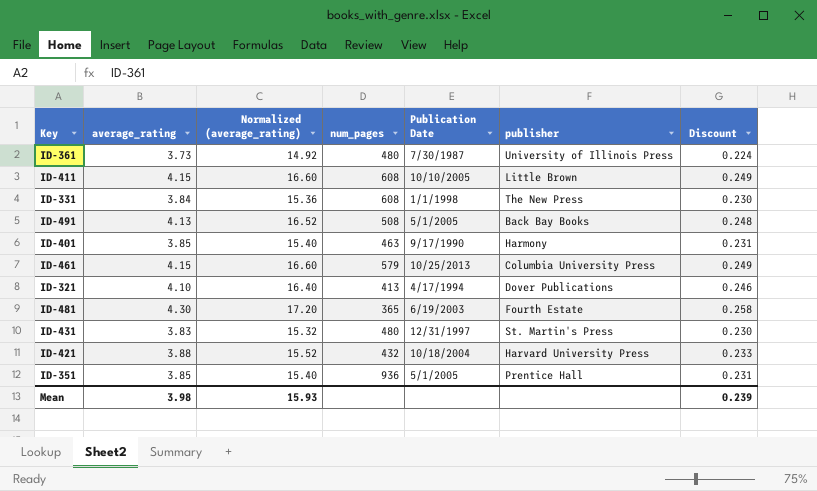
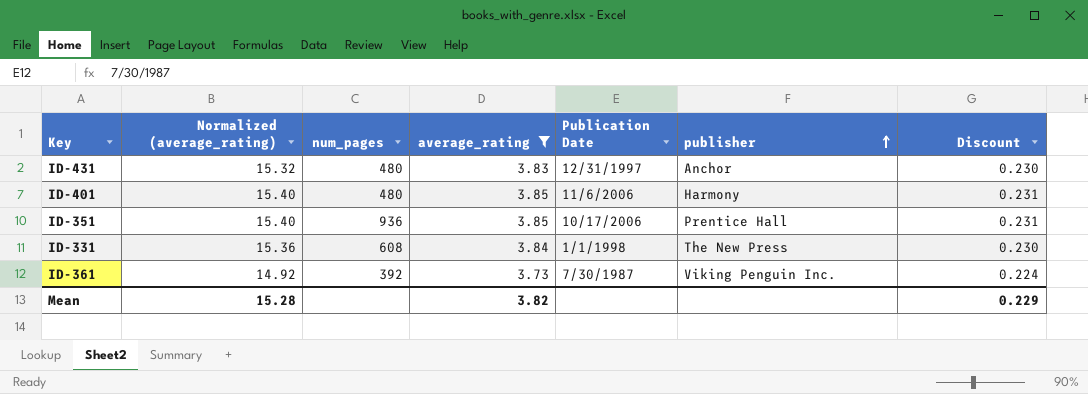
filter: none -> average_rating <= 3.85
row order: none -> publisher ascending
column average_rating | position: 2 -> 4
ID-431 | publisher: St. Martin's Press -> Anchor
ID-401 | num_pages: 463 -> 480
ID-401 | Publication Date: 9/17/1990 -> 11/6/2006
ID-351 | Publication Date: 5/1/2005 -> 10/17/2006
ID-361 | num_pages: 480 -> 392
ID-361 | publisher: University of Illinois Press -> Viking Penguin Inc.
Mean | Normalized (average_rating): 15.93 -> 15.28
Mean | average_rating: 3.98 -> 3.82
Mean | Discount: 0.239 -> 0.229

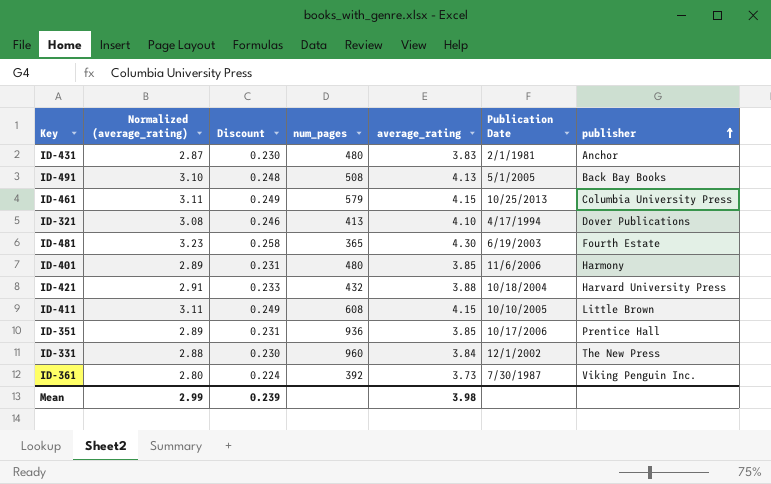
filter: average_rating <= 3.85 -> none
column Normalized (average_rating) | formula: [average_rating] * 4 -> [average_rating] * 0.75
column Discount | position: 7 -> 3
ID-431 | Publication Date: 12/31/1997 -> 2/1/1981
ID-331 | num_pages: 608 -> 960
ID-331 | Publication Date: 1/1/1998 -> 12/1/2002
Mean | Normalized (average_rating): 15.28 -> 2.99
Mean | Discount: 0.229 -> 0.239
Mean | average_rating: 3.82 -> 3.98

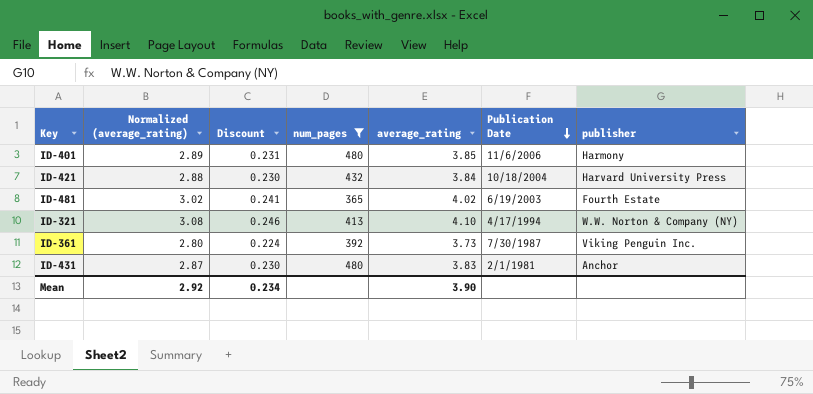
filter: none -> num_pages <= 480
row order: publisher ascending -> Publication Date descending
ID-421 | Normalized (average_rating): 2.91 -> 2.88
ID-421 | Discount: 0.233 -> 0.230
ID-421 | average_rating: 3.88 -> 3.84
ID-481 | Normalized (average_rating): 3.23 -> 3.02
ID-481 | Discount: 0.258 -> 0.241
ID-481 | average_rating: 4.30 -> 4.02
ID-321 | publisher: Dover Publications -> W.W. Norton & Company (NY)
Mean | Normalized (average_rating): 2.99 -> 2.92
Mean | Discount: 0.239 -> 0.234
Mean | average_rating: 3.98 -> 3.90

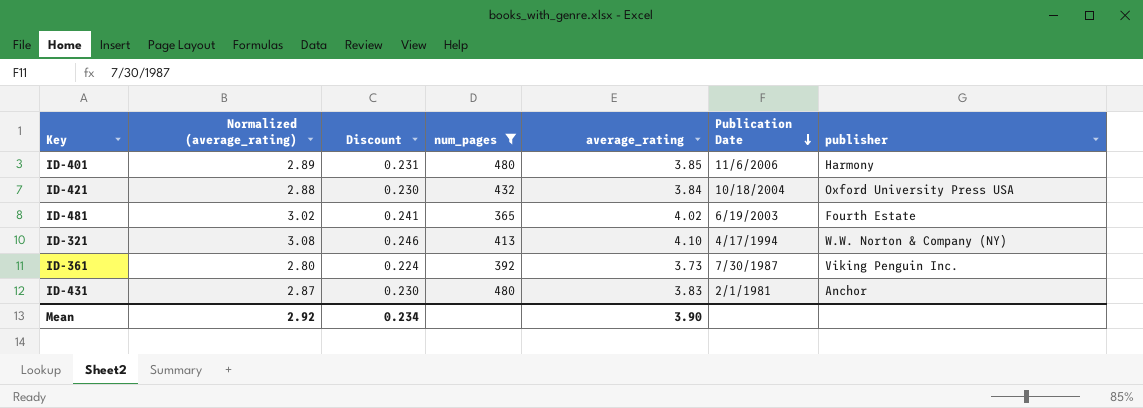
ID-421 | publisher: Harvard University Press -> Oxford University Press USA

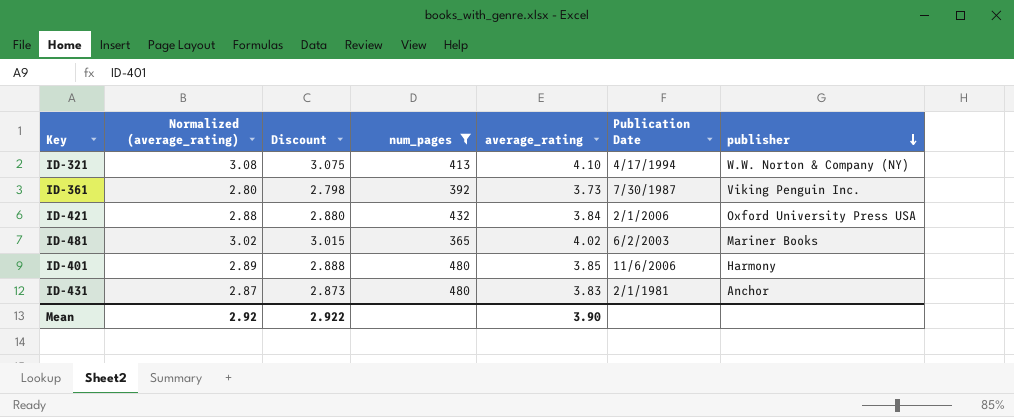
row order: Publication Date descending -> publisher descending
column Discount | formula: [average_rating] * 0.06 -> [average_rating] * 0.75
ID-421 | Publication Date: 10/18/2004 -> 2/1/2006
ID-481 | Publication Date: 6/19/2003 -> 6/2/2003
ID-481 | publisher: Fourth Estate -> Mariner Books
Mean | Discount: 0.234 -> 2.922

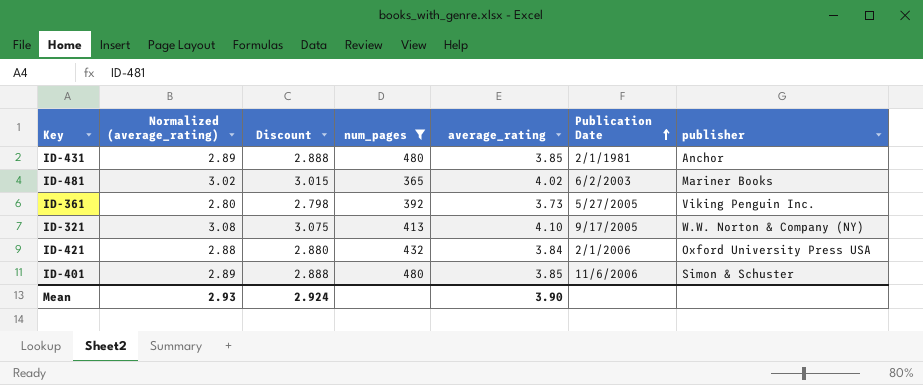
row order: publisher descending -> Publication Date ascending
ID-431 | Normalized (average_rating): 2.87 -> 2.89
ID-431 | Discount: 2.873 -> 2.888
ID-431 | average_rating: 3.83 -> 3.85
ID-361 | Publication Date: 7/30/1987 -> 5/27/2005
ID-321 | Publication Date: 4/17/1994 -> 9/17/2005
ID-401 | publisher: Harmony -> Simon & Schuster
Mean | Normalized (average_rating): 2.92 -> 2.93
Mean | Discount: 2.922 -> 2.924

